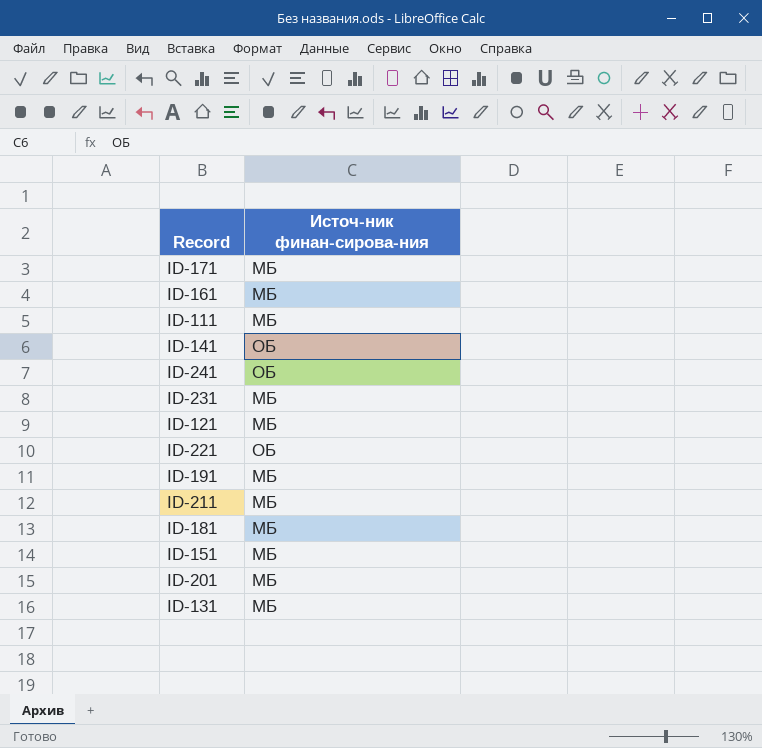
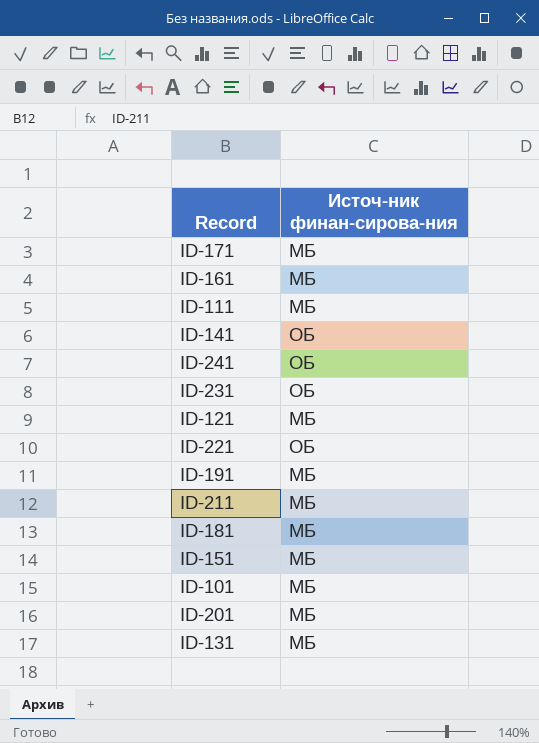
ID-231 | Источ-ник финан-сирова-ния: МБ -> ОБ
row ID-101: none -> МБ

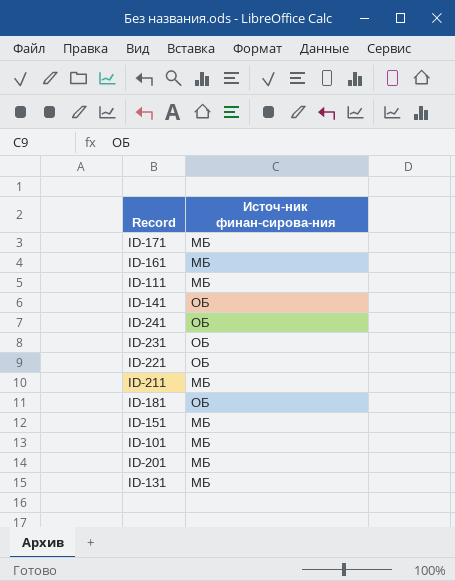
row ID-121: МБ -> none
row ID-191: МБ -> none
ID-181 | Источ-ник финан-сирова-ния: МБ -> ОБ

